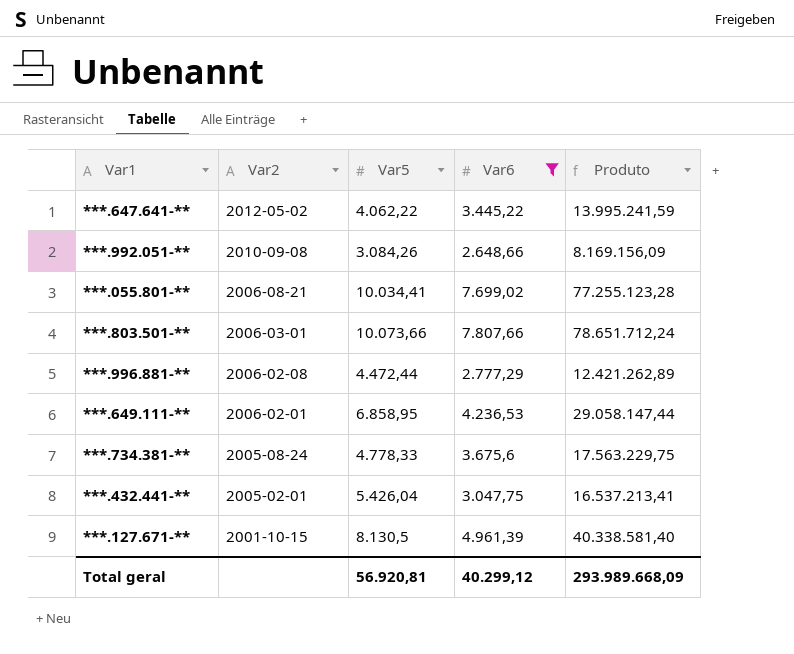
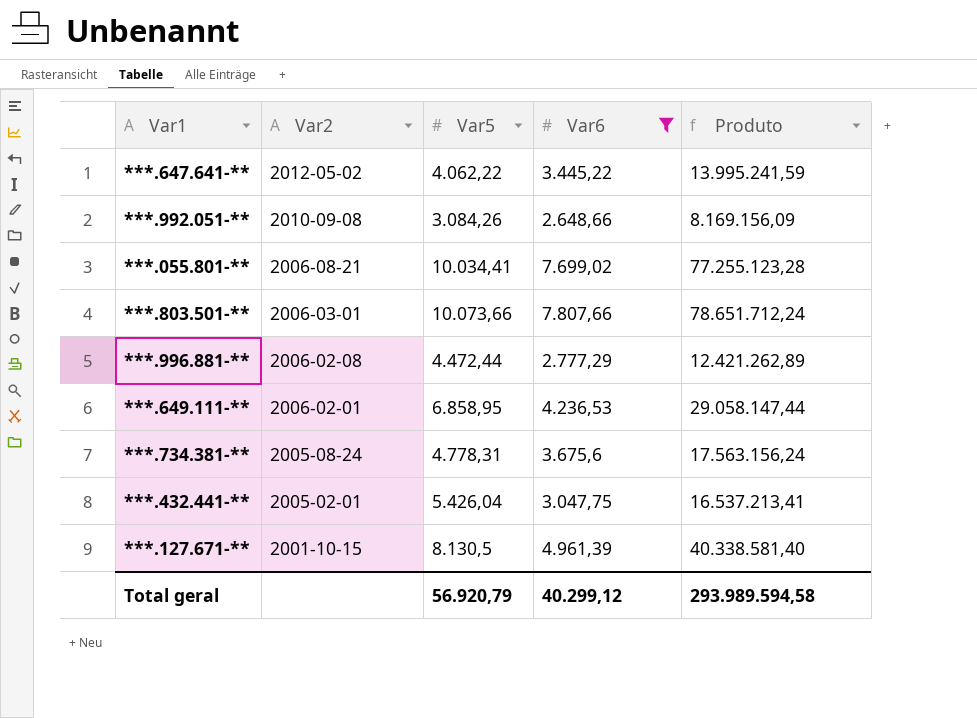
***.734.381-** | Var5: 4.778,33 -> 4.778,31
***.734.381-** | Produto: 17.563.229,75 -> 17.563.156,24
Total geral | Var5: 56.920,81 -> 56.920,79
Total geral | Produto: 293.989.668,09 -> 293.989.594,58

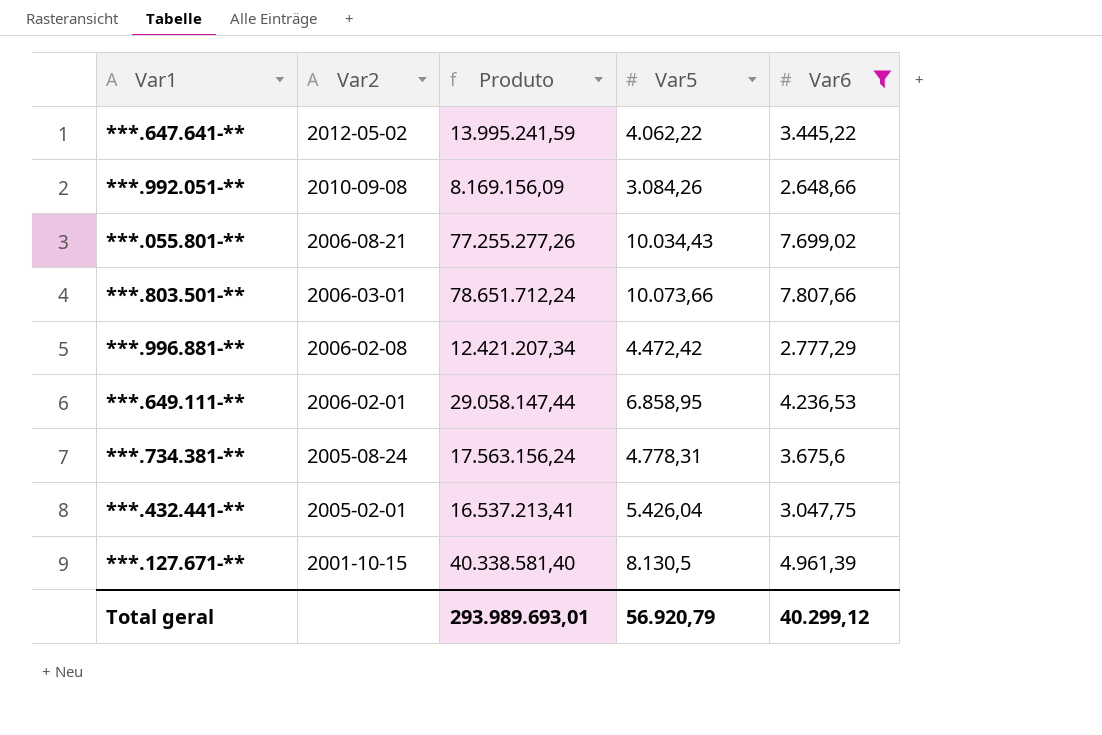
column Produto | position: 5 -> 3
***.055.801-** | Produto: 77.255.123,28 -> 77.255.277,26
***.055.801-** | Var5: 10.034,41 -> 10.034,43
***.996.881-** | Produto: 12.421.262,89 -> 12.421.207,34
***.996.881-** | Var5: 4.472,44 -> 4.472,42
Total geral | Produto: 293.989.594,58 -> 293.989.693,01

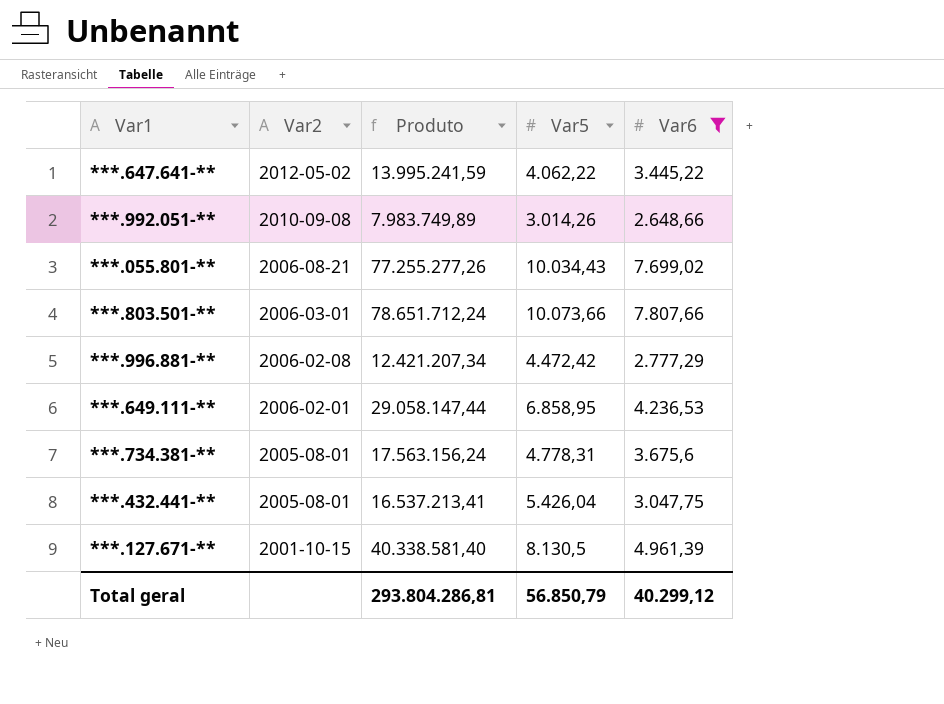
***.992.051-** | Produto: 8.169.156,09 -> 7.983.749,89
***.992.051-** | Var5: 3.084,26 -> 3.014,26
***.734.381-** | Var2: 2005-08-24 -> 2005-08-01
***.432.441-** | Var2: 2005-02-01 -> 2005-08-01
Total geral | Produto: 293.989.693,01 -> 293.804.286,81
Total geral | Var5: 56.920,79 -> 56.850,79

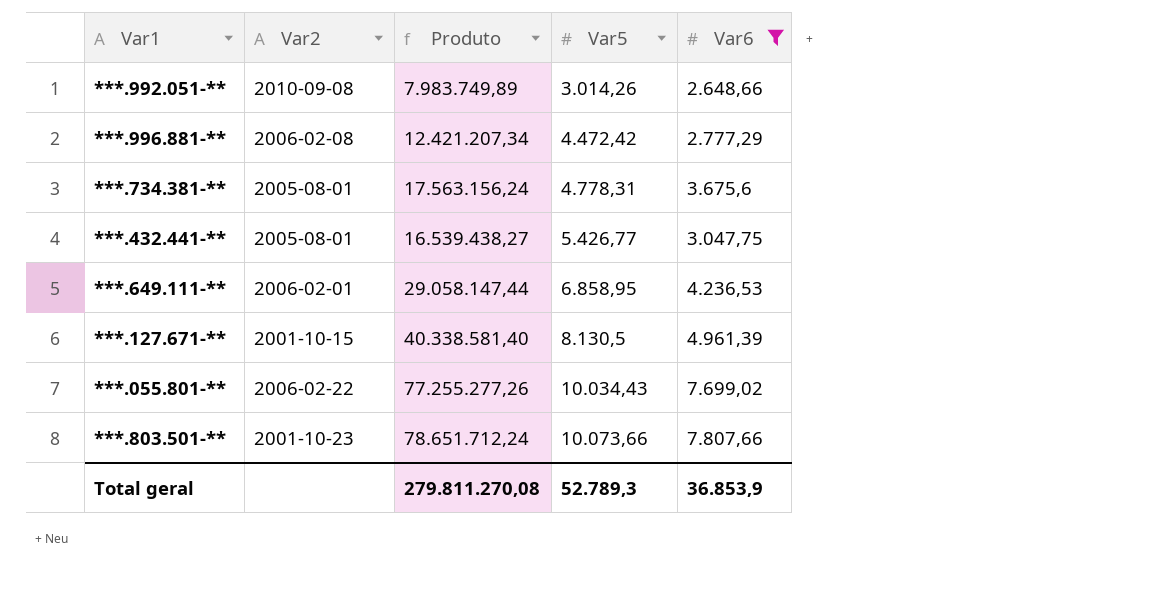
row order: Var2 descending -> Var5 ascending
row ***.647.641-**: 2012-05-02 | 13.995.241,59 | 4.062,22 | 3.445,22 -> none
***.432.441-** | Produto: 16.537.213,41 -> 16.539.438,27
***.432.441-** | Var5: 5.426,04 -> 5.426,77
***.055.801-** | Var2: 2006-08-21 -> 2006-02-22
***.803.501-** | Var2: 2006-03-01 -> 2001-10-23
Total geral | Produto: 293.804.286,81 -> 279.811.270,08
Total geral | Var5: 56.850,79 -> 52.789,3
Total geral | Var6: 40.299,12 -> 36.853,9

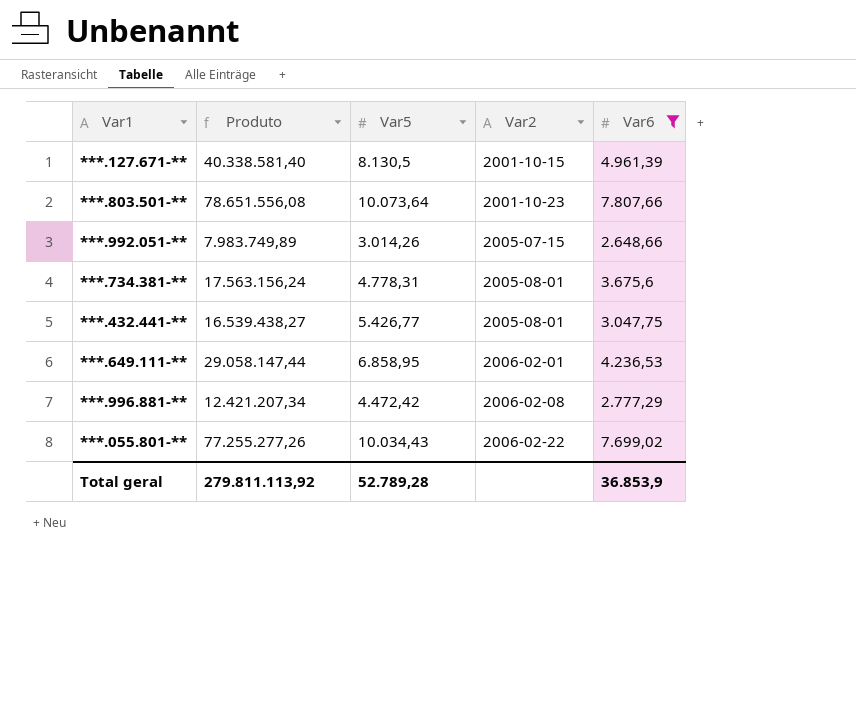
row order: Var5 ascending -> Var2 ascending
column Var2 | position: 2 -> 4
***.803.501-** | Produto: 78.651.712,24 -> 78.651.556,08
***.803.501-** | Var5: 10.073,66 -> 10.073,64
***.992.051-** | Var2: 2010-09-08 -> 2005-07-15
Total geral | Produto: 279.811.270,08 -> 279.811.113,92
Total geral | Var5: 52.789,3 -> 52.789,28

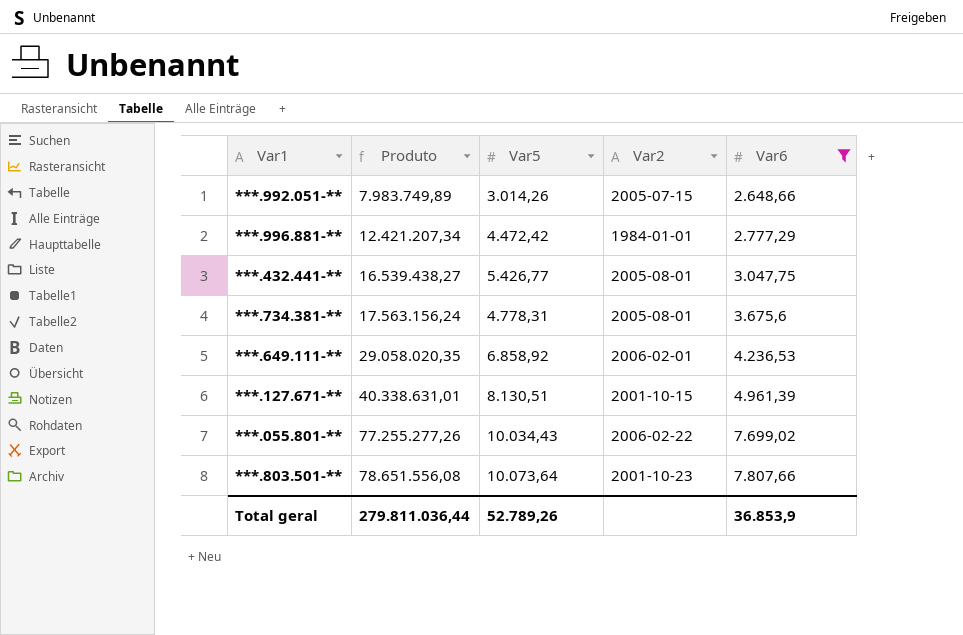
row order: Var2 ascending -> Produto ascending
***.996.881-** | Var2: 2006-02-08 -> 1984-01-01
***.649.111-** | Produto: 29.058.147,44 -> 29.058.020,35
***.649.111-** | Var5: 6.858,95 -> 6.858,92
***.127.671-** | Produto: 40.338.581,40 -> 40.338.631,01
***.127.671-** | Var5: 8.130,5 -> 8.130,51
Total geral | Produto: 279.811.113,92 -> 279.811.036,44
Total geral | Var5: 52.789,28 -> 52.789,26

